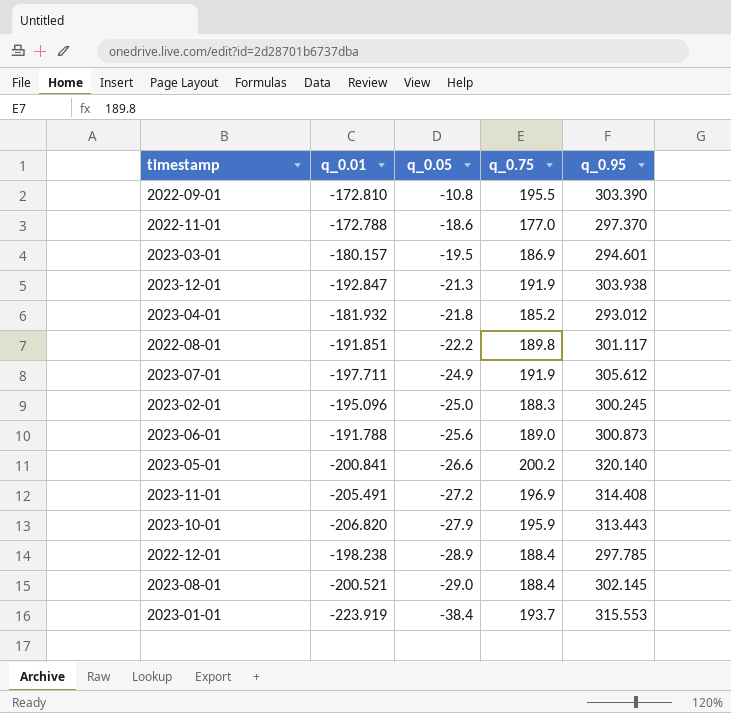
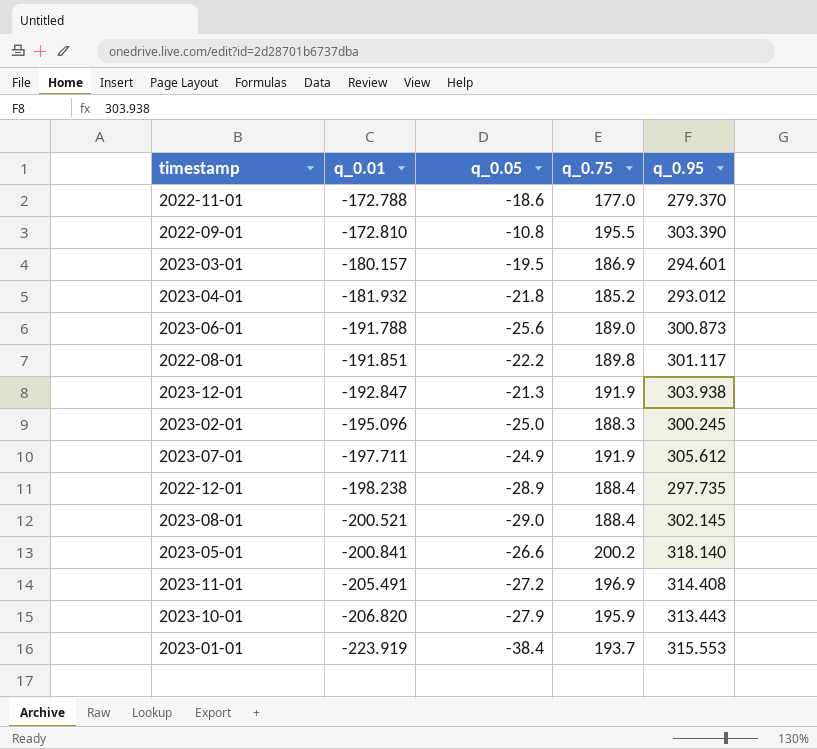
row order: q_0.05 descending -> q_0.01 descending
2022-11-01 | q_0.95: 297.370 -> 279.370
2022-12-01 | q_0.95: 297.785 -> 297.735
2023-05-01 | q_0.95: 320.140 -> 318.140

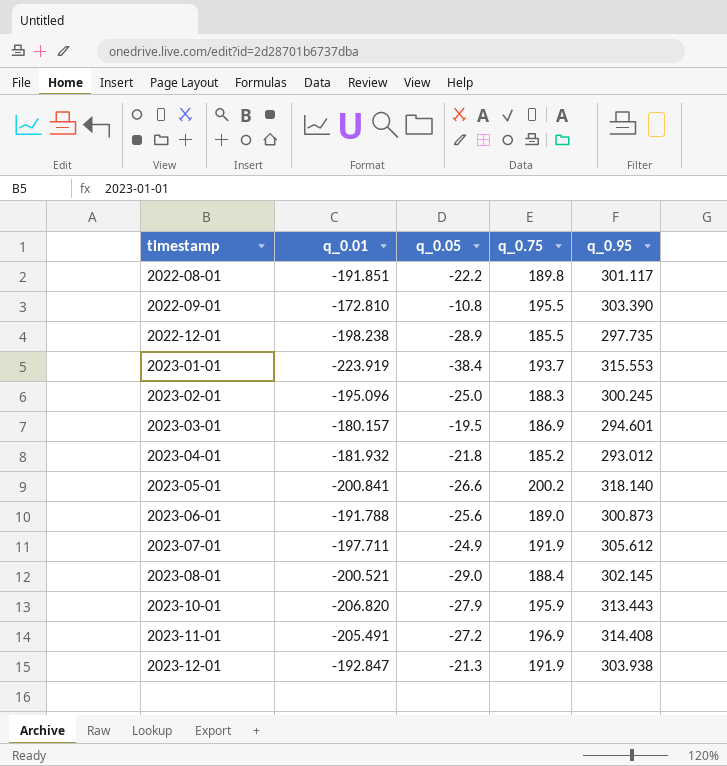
row order: q_0.01 descending -> timestamp ascending
row 2022-11-01: -172.788 | -18.6 | 177.0 | 279.370 -> none
2022-12-01 | q_0.75: 188.4 -> 185.5

